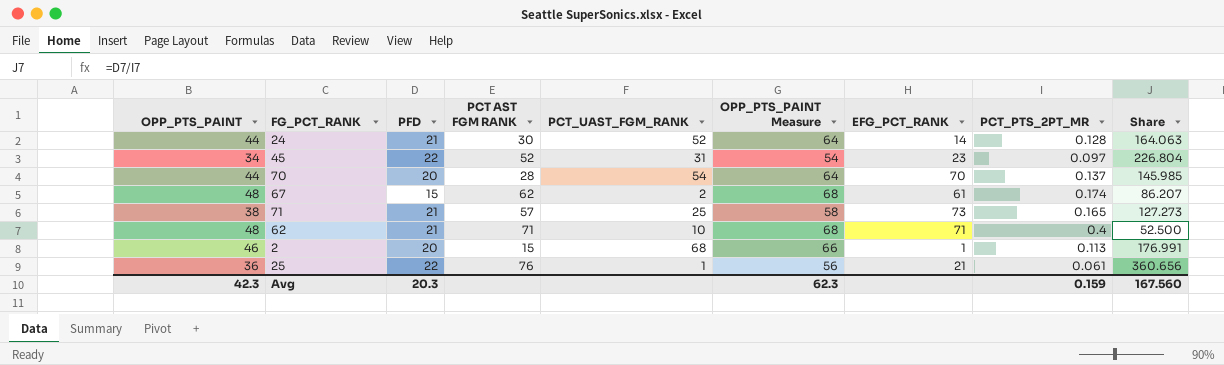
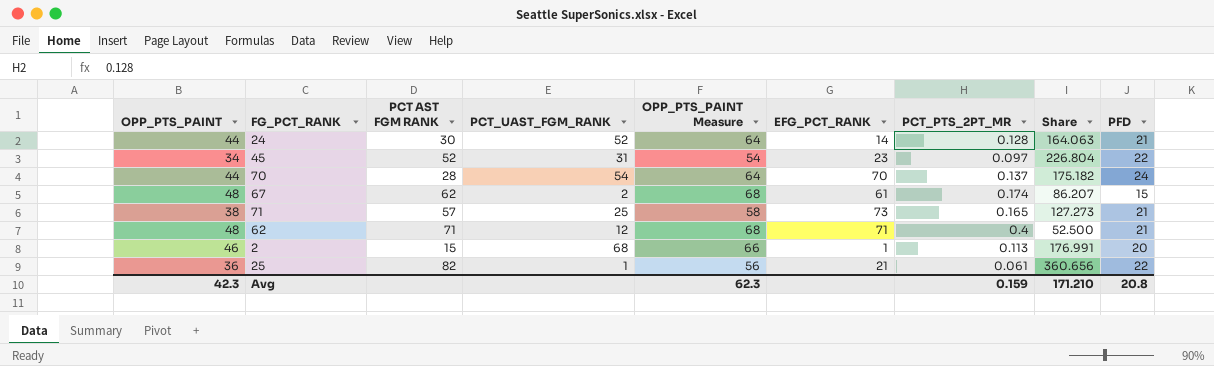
column PFD | position: 3 -> 9
70 | Share: 145.985 -> 175.182
70 | PFD: 20 -> 24
62 | PCT_UAST_FGM_RANK: 10 -> 12
25 | PCT AST FGM RANK: 76 -> 82
Avg | Share: 167.560 -> 171.210
Avg | PFD: 20.3 -> 20.8

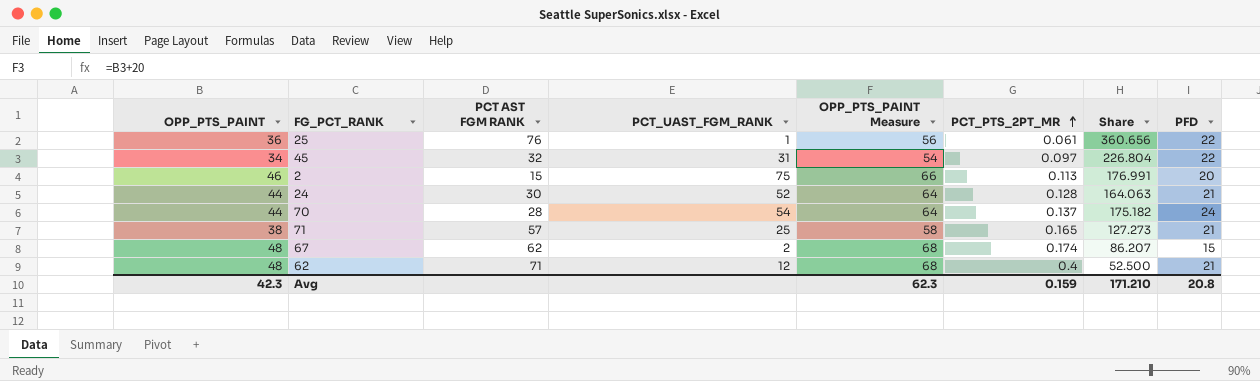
row order: none -> PCT_PTS_2PT_MR ascending
column EFG_PCT_RANK | position: 6 -> none
25 | PCT AST FGM RANK: 82 -> 76
45 | PCT AST FGM RANK: 52 -> 32
2 | PCT_UAST_FGM_RANK: 68 -> 75

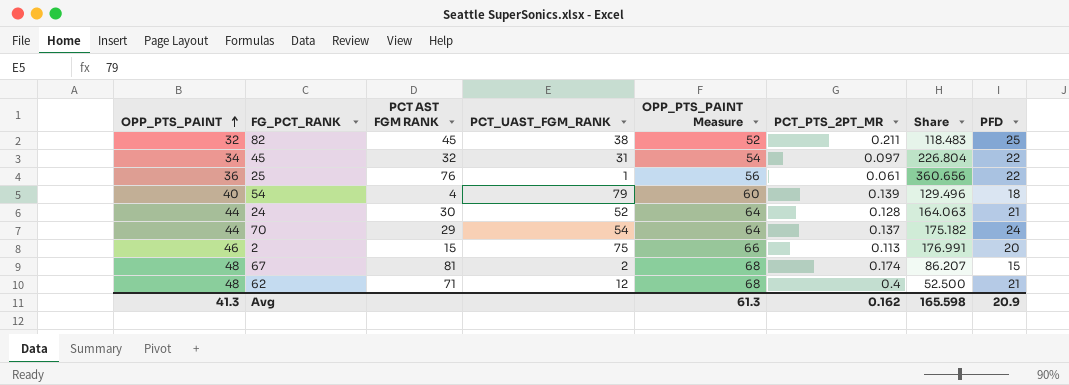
row order: PCT_PTS_2PT_MR ascending -> OPP_PTS_PAINT ascending
row 71: 38 | 57 | 25 | 58 | 0.165 | 127.273 | 21 -> none
row 82: none -> 32 | 45 | 38 | 52 | 0.211 | 118.483 | 25
row 54: none -> 40 | 4 | 79 | 60 | 0.139 | 129.496 | 18
70 | PCT AST FGM RANK: 28 -> 29
67 | PCT AST FGM RANK: 62 -> 81
Avg | OPP_PTS_PAINT: 42.3 -> 41.3
Avg | OPP_PTS_PAINT Measure: 62.3 -> 61.3
Avg | PCT_PTS_2PT_MR: 0.159 -> 0.162
Avg | Share: 171.210 -> 165.598
Avg | PFD: 20.8 -> 20.9

